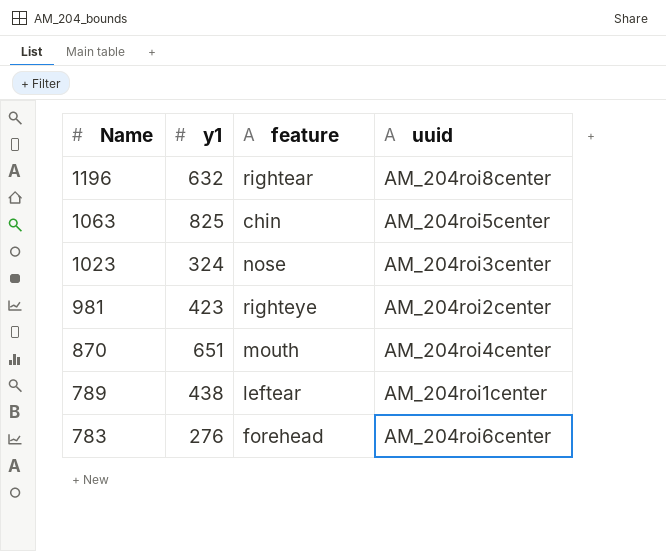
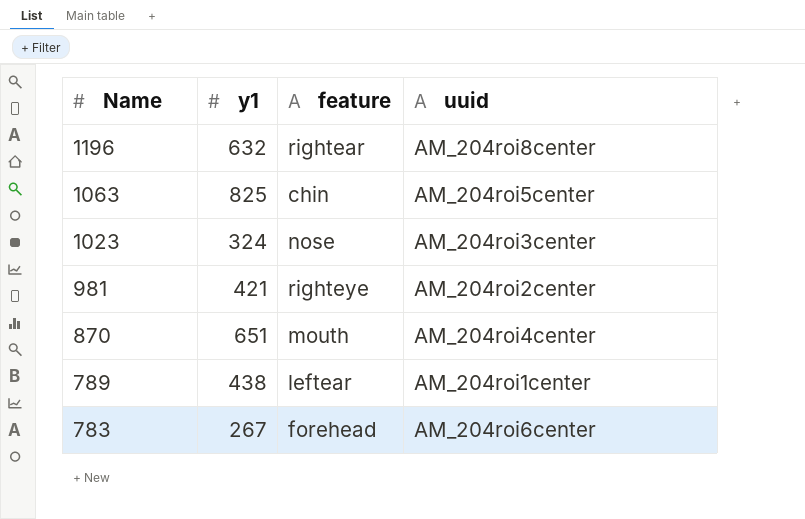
981 | y1: 423 -> 421
783 | y1: 276 -> 267

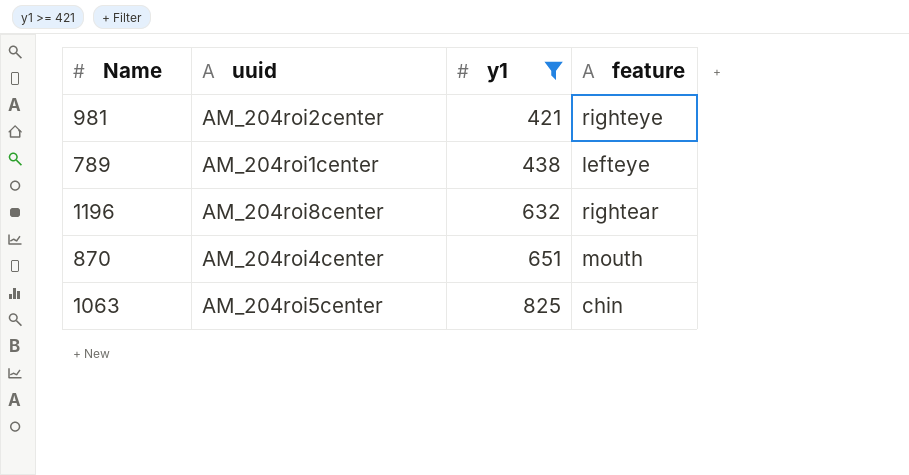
filter: none -> y1 >= 421
row order: Name descending -> y1 ascending
column uuid | position: 4 -> 2
789 | feature: leftear -> lefteye

